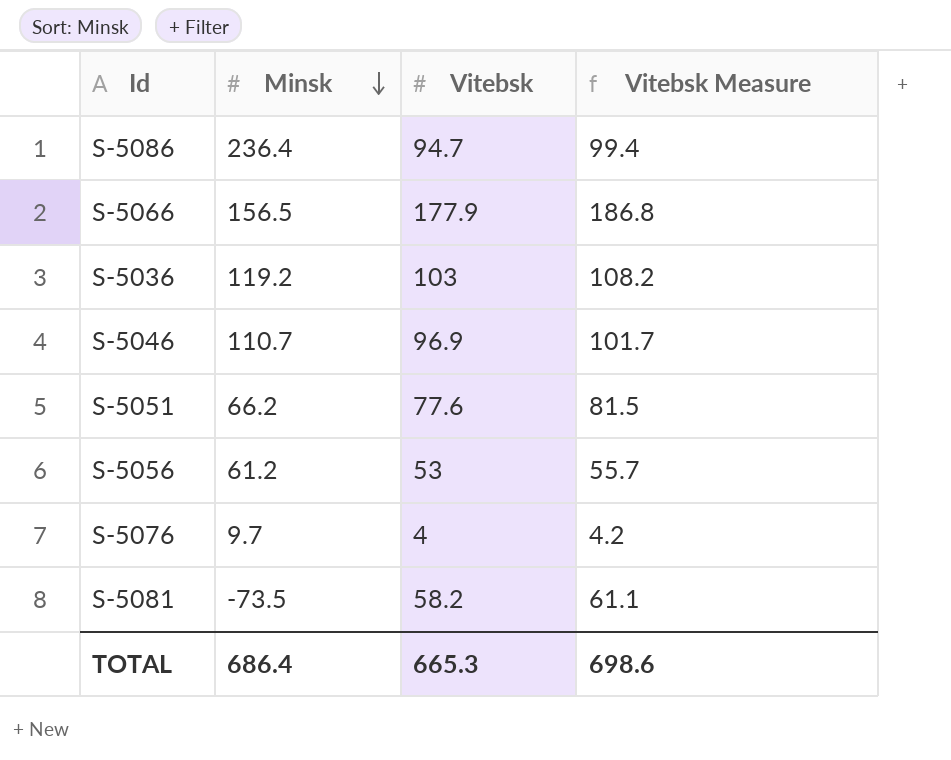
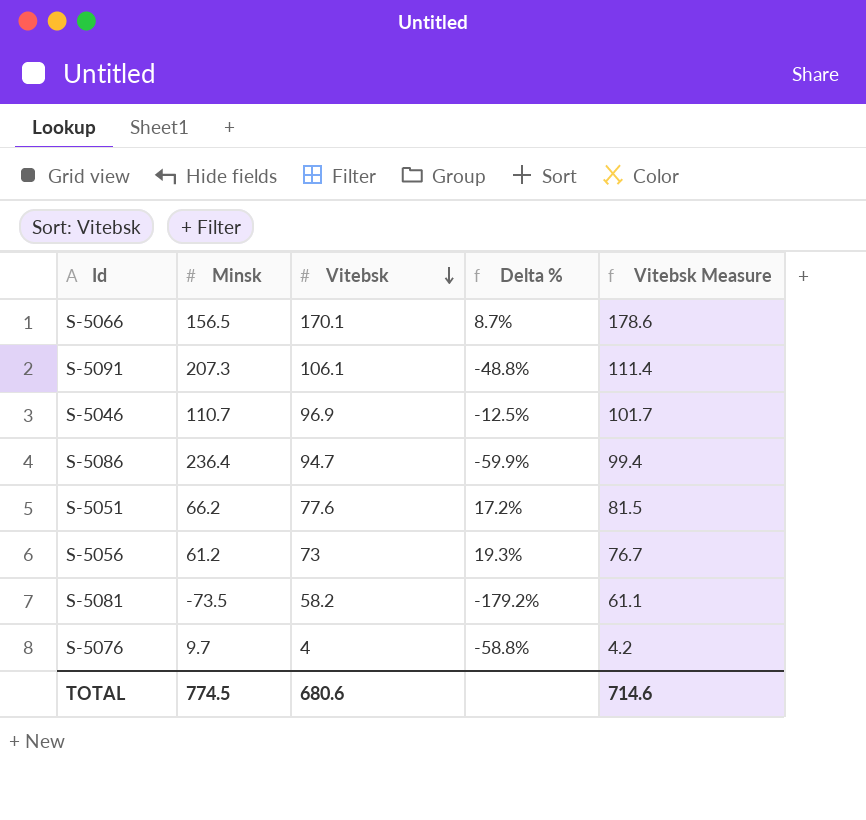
row order: Minsk descending -> Vitebsk descending
column Delta % | formula: none -> ([Vitebsk] - [Minsk]) / [Minsk]
row S-5036: 119.2 | 103 | 108.2 -> none
S-5066 | Vitebsk: 177.9 -> 170.1
S-5066 | Vitebsk Measure: 186.8 -> 178.6
row S-5091: none -> 207.3 | 106.1 | -48.8% | 111.4
S-5056 | Vitebsk: 53 -> 73
S-5056 | Vitebsk Measure: 55.7 -> 76.7
TOTAL | Minsk: 686.4 -> 774.5
TOTAL | Vitebsk: 665.3 -> 680.6
TOTAL | Vitebsk Measure: 698.6 -> 714.6

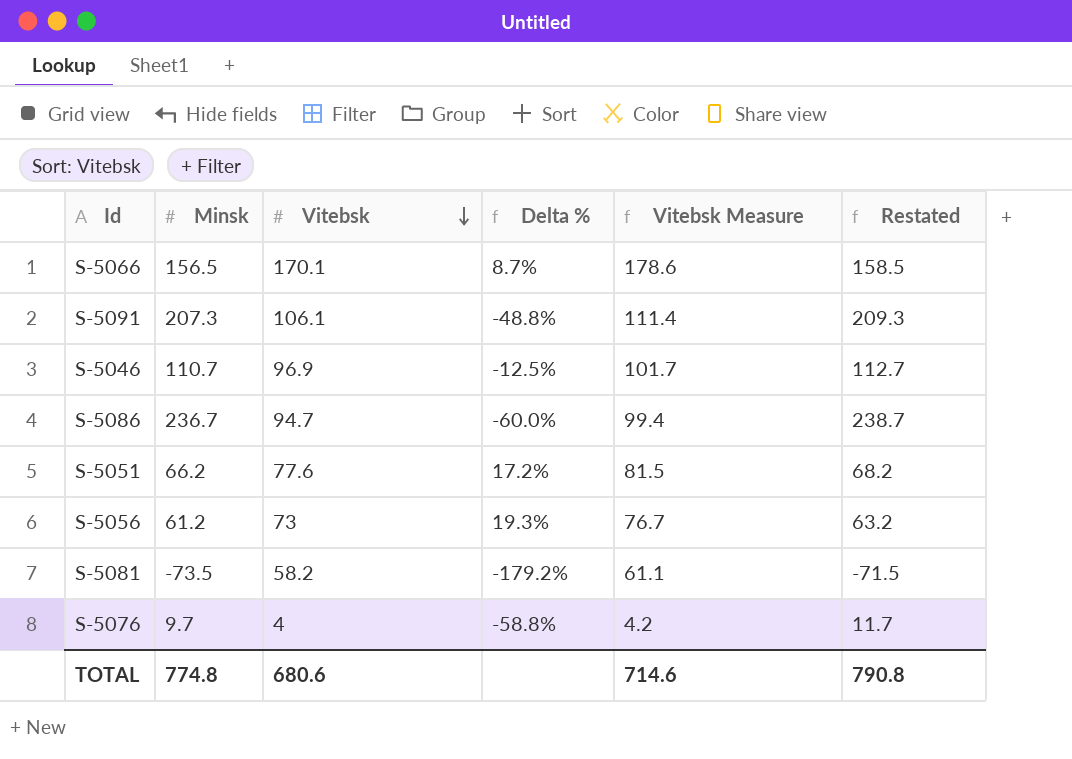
column Restated | formula: none -> [Minsk] + 2
S-5086 | Minsk: 236.4 -> 236.7
S-5086 | Delta %: -59.9% -> -60.0%
TOTAL | Minsk: 774.5 -> 774.8

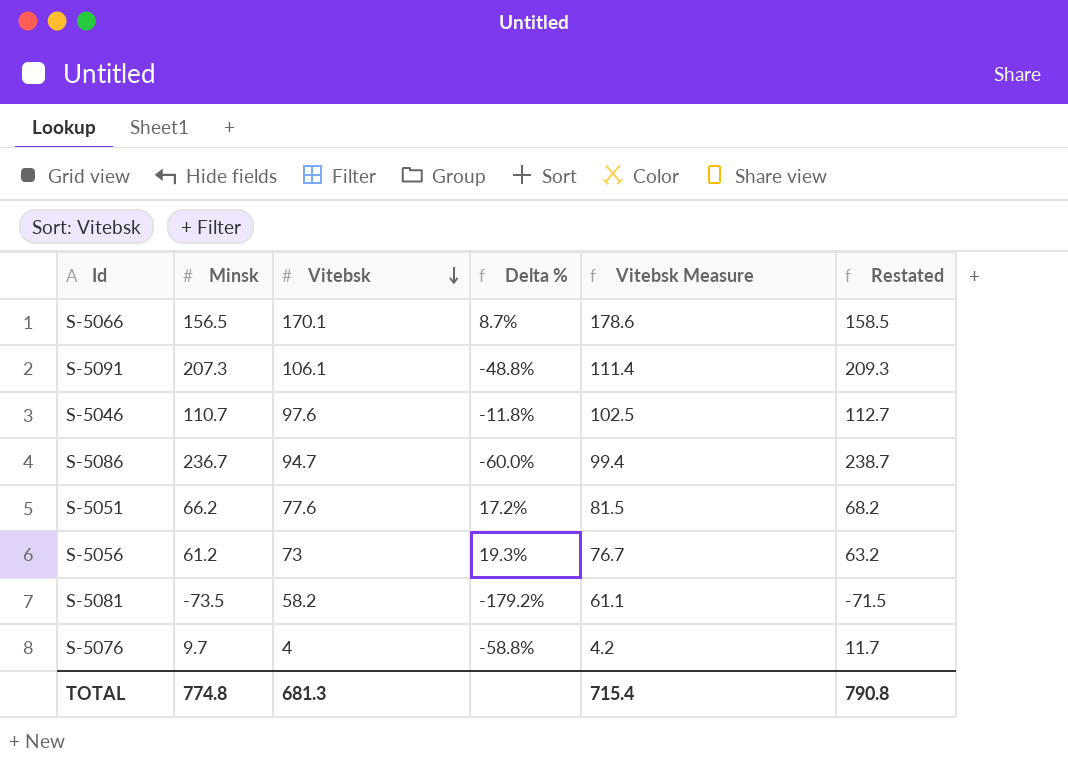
S-5046 | Vitebsk: 96.9 -> 97.6
S-5046 | Delta %: -12.5% -> -11.8%
S-5046 | Vitebsk Measure: 101.7 -> 102.5
TOTAL | Vitebsk: 680.6 -> 681.3
TOTAL | Vitebsk Measure: 714.6 -> 715.4

